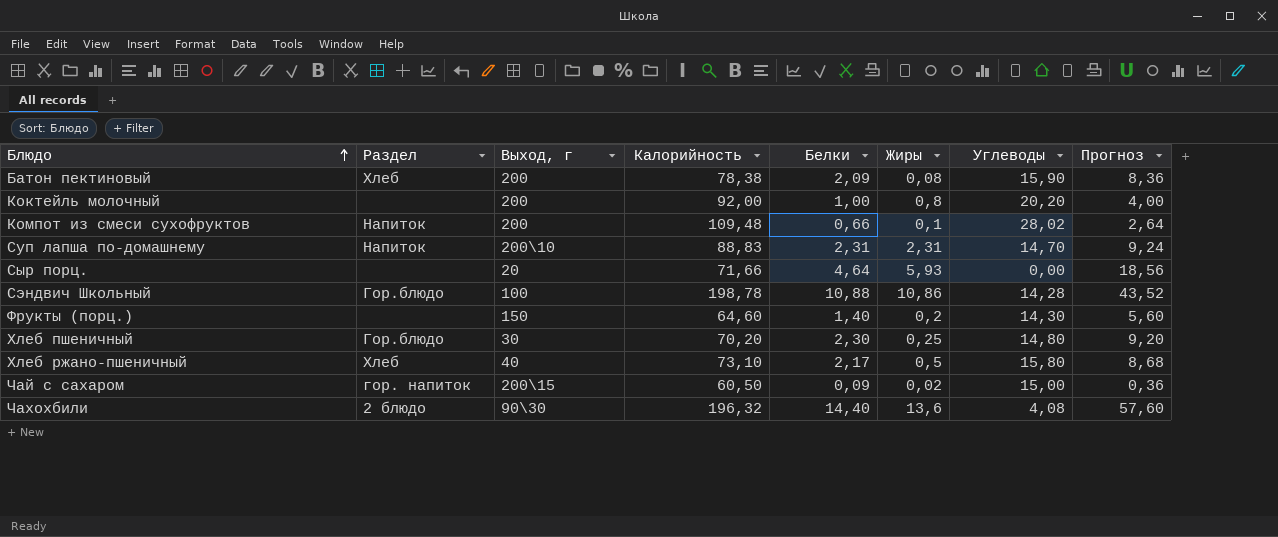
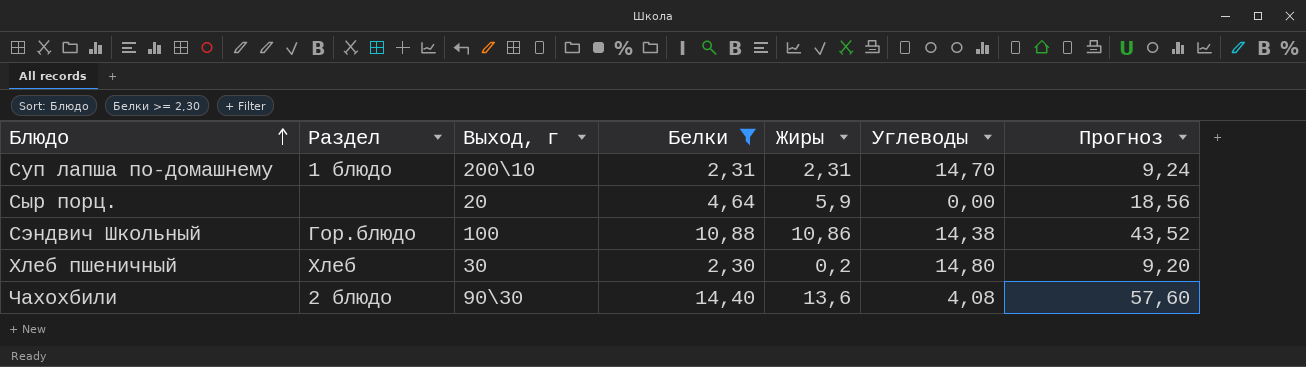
filter: none -> Белки >= 2,30
column Калорийность | position: 4 -> none
Суп лапша по-домашнему | Раздел: Напиток -> 1 блюдо
Сыр порц. | Жиры: 5,93 -> 5,9
Сэндвич Школьный | Углеводы: 14,28 -> 14,38
Хлеб пшеничный | Раздел: Гор.блюдо -> Хлеб
Хлеб пшеничный | Жиры: 0,25 -> 0,2

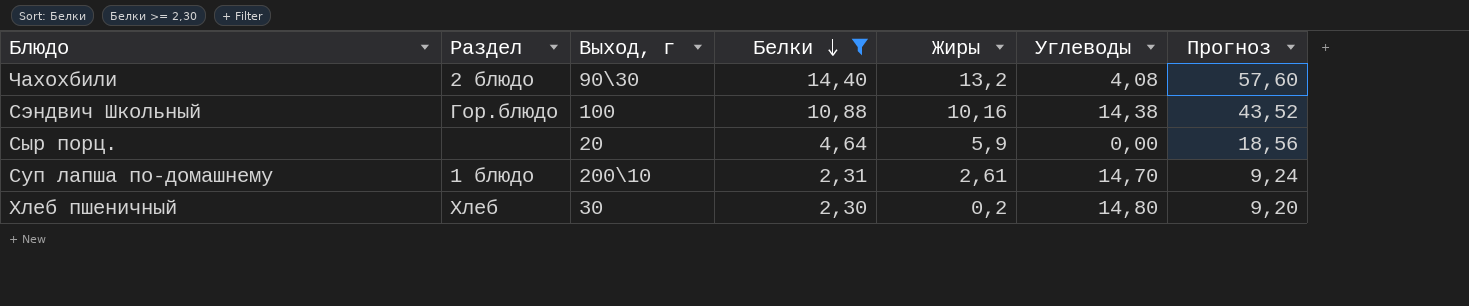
row order: Блюдо ascending -> Белки descending
Чахохбили | Жиры: 13,6 -> 13,2
Сэндвич Школьный | Жиры: 10,86 -> 10,16
Суп лапша по-домашнему | Жиры: 2,31 -> 2,61

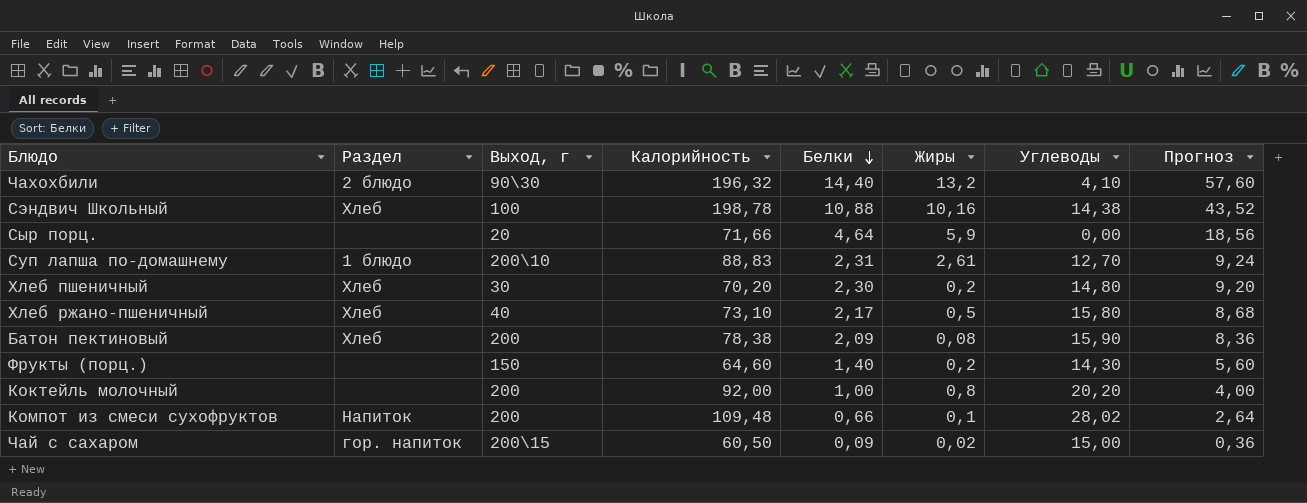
filter: Белки >= 2,30 -> none
column Калорийность | position: none -> 4
Чахохбили | Углеводы: 4,08 -> 4,10
Сэндвич Школьный | Раздел: Гор.блюдо -> Хлеб
Суп лапша по-домашнему | Углеводы: 14,70 -> 12,70

